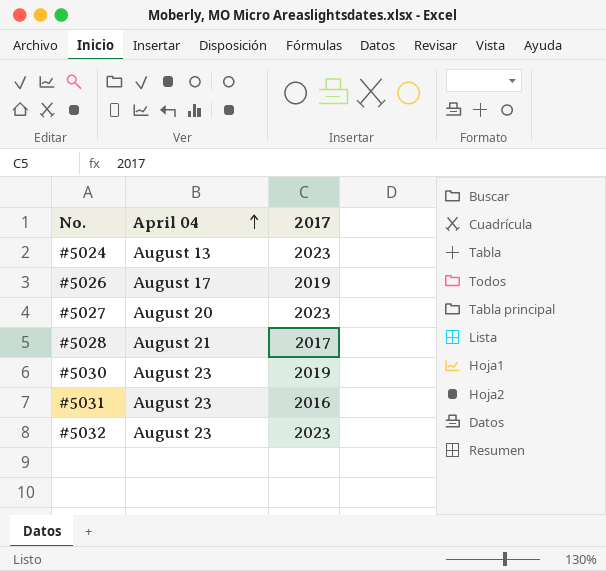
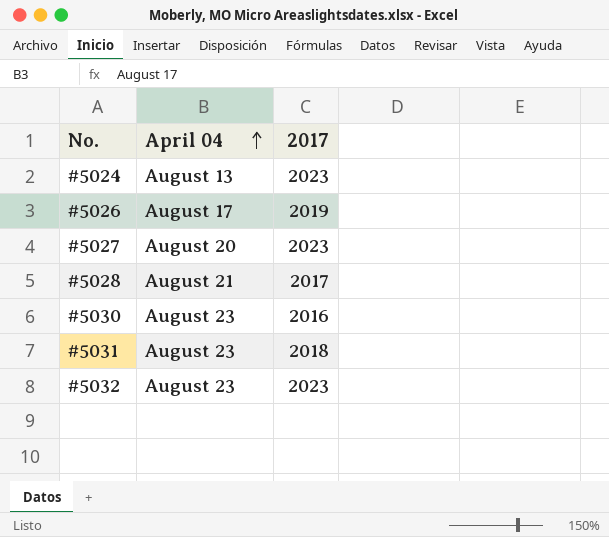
#5030 | 2017: 2019 -> 2016
#5031 | 2017: 2016 -> 2018

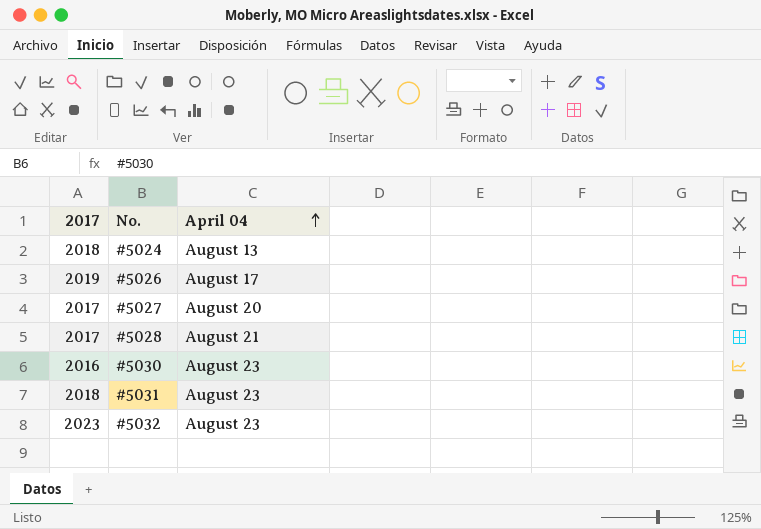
column 2017 | position: 3 -> 1
#5024 | 2017: 2023 -> 2018
#5027 | 2017: 2023 -> 2017

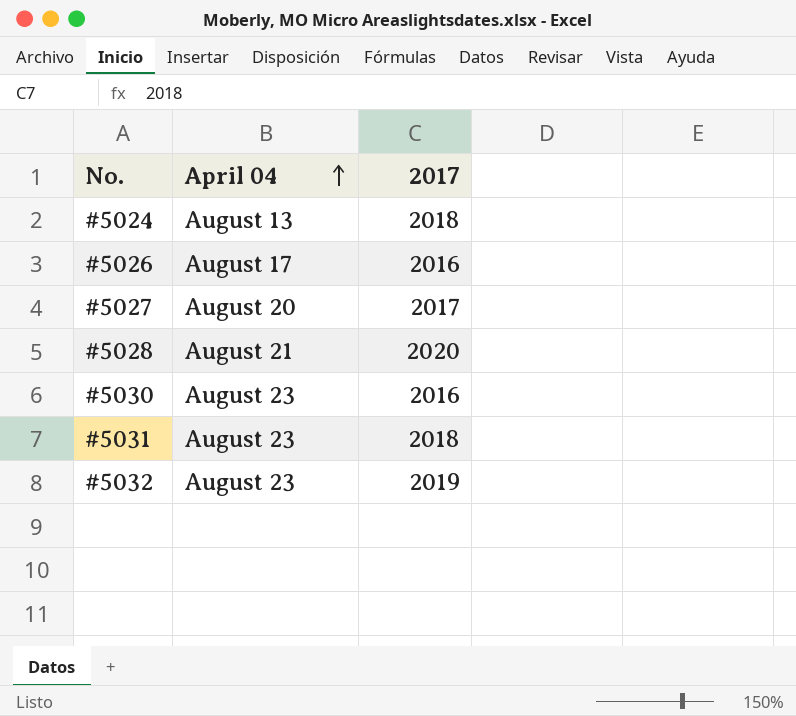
column 2017 | position: 1 -> 3
#5026 | 2017: 2019 -> 2016
#5028 | 2017: 2017 -> 2020
#5032 | 2017: 2023 -> 2019

